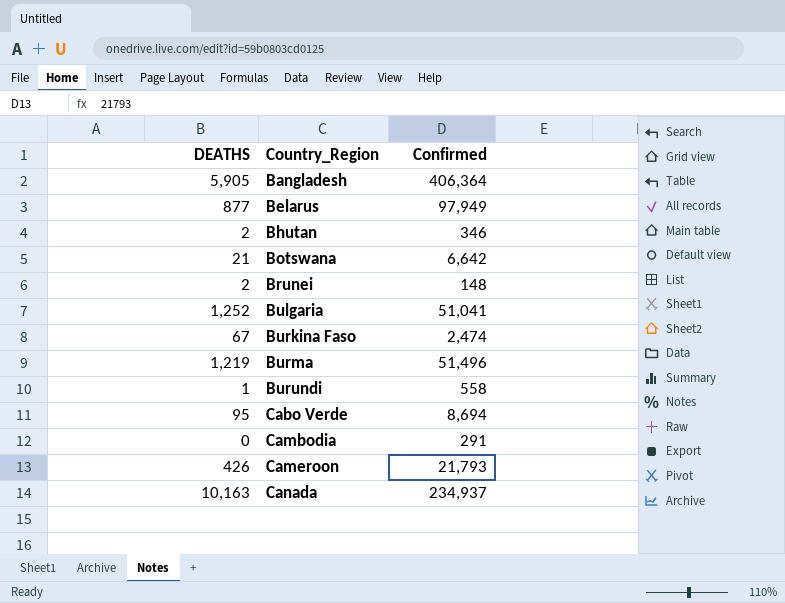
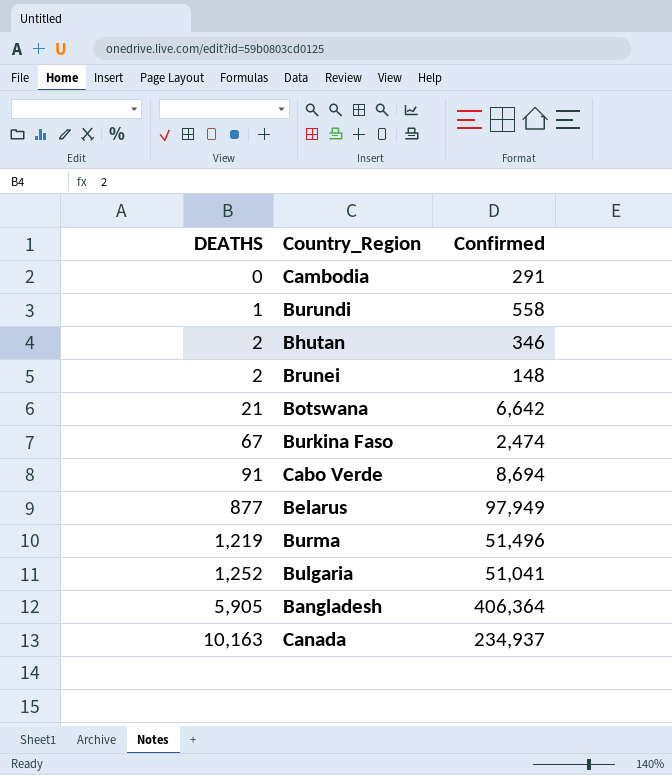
row order: Country_Region ascending -> DEATHS ascending
row Cameroon: 426 | 21,793 -> none
Cabo Verde | DEATHS: 95 -> 91

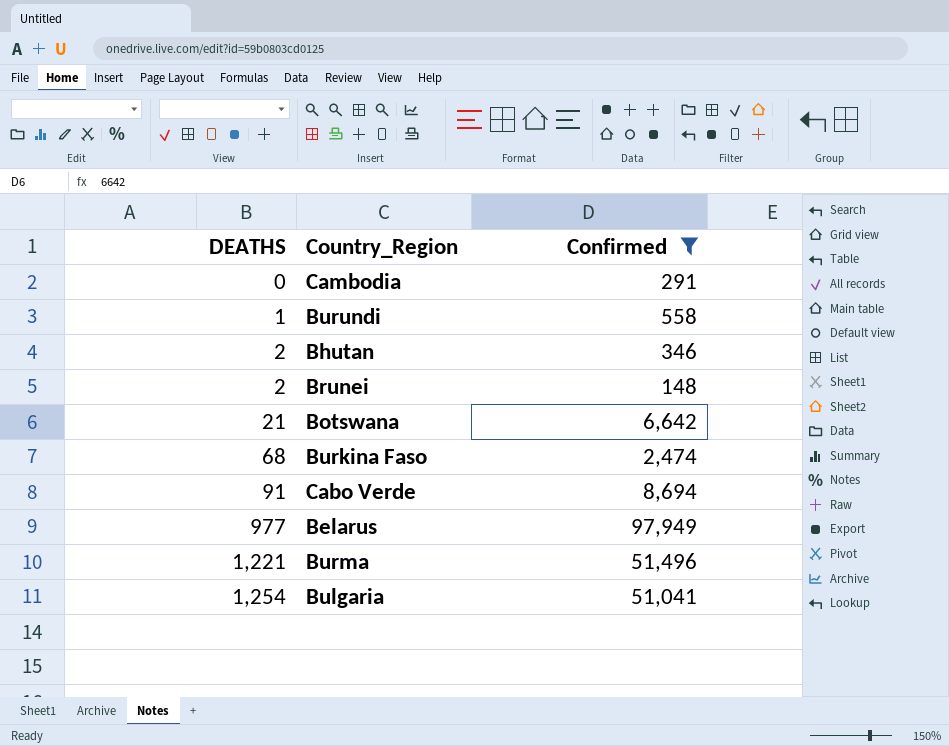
filter: none -> Confirmed <= 97,949
Burkina Faso | DEATHS: 67 -> 68
Belarus | DEATHS: 877 -> 977
Burma | DEATHS: 1,219 -> 1,221
Bulgaria | DEATHS: 1,252 -> 1,254

